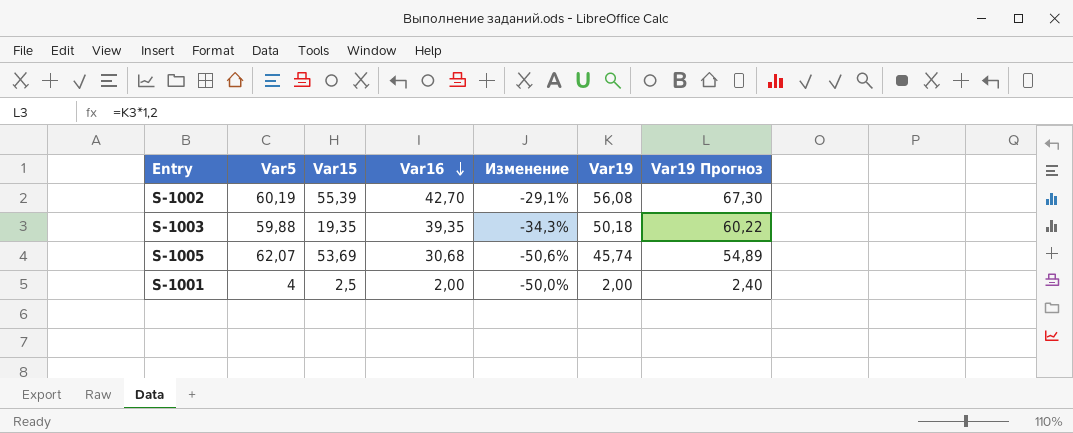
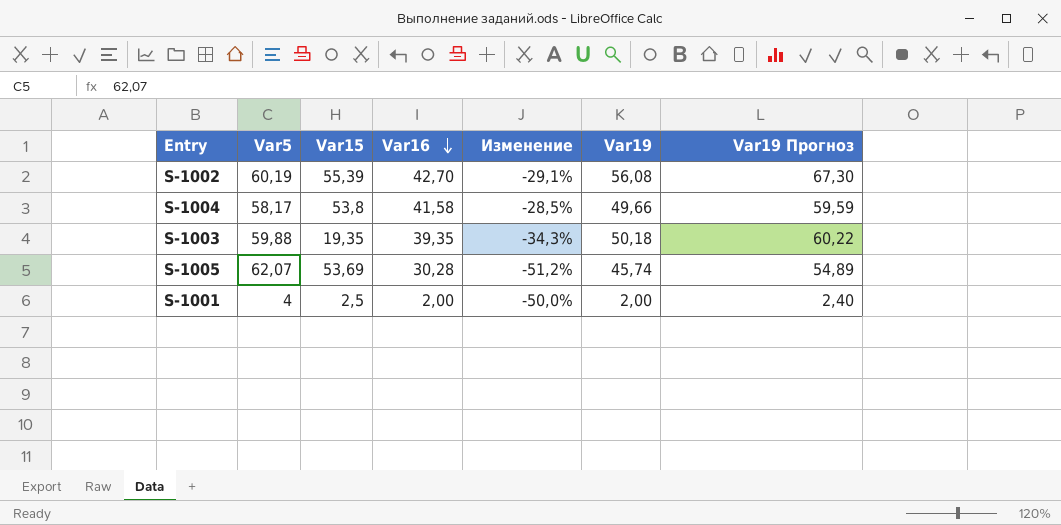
row S-1004: none -> 58,17 | 53,8 | 41,58 | -28,5% | 49,66 | 59,59
S-1005 | Var16: 30,68 -> 30,28
S-1005 | Изменение: -50,6% -> -51,2%

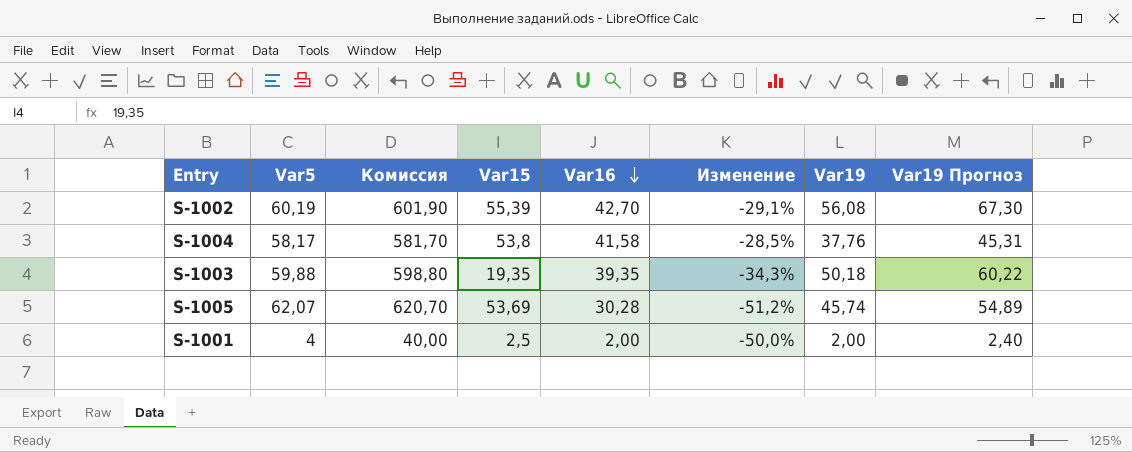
column Комиссия | formula: none -> [Var5] * 10
S-1004 | Var19: 49,66 -> 37,76
S-1004 | Var19 Прогноз: 59,59 -> 45,31

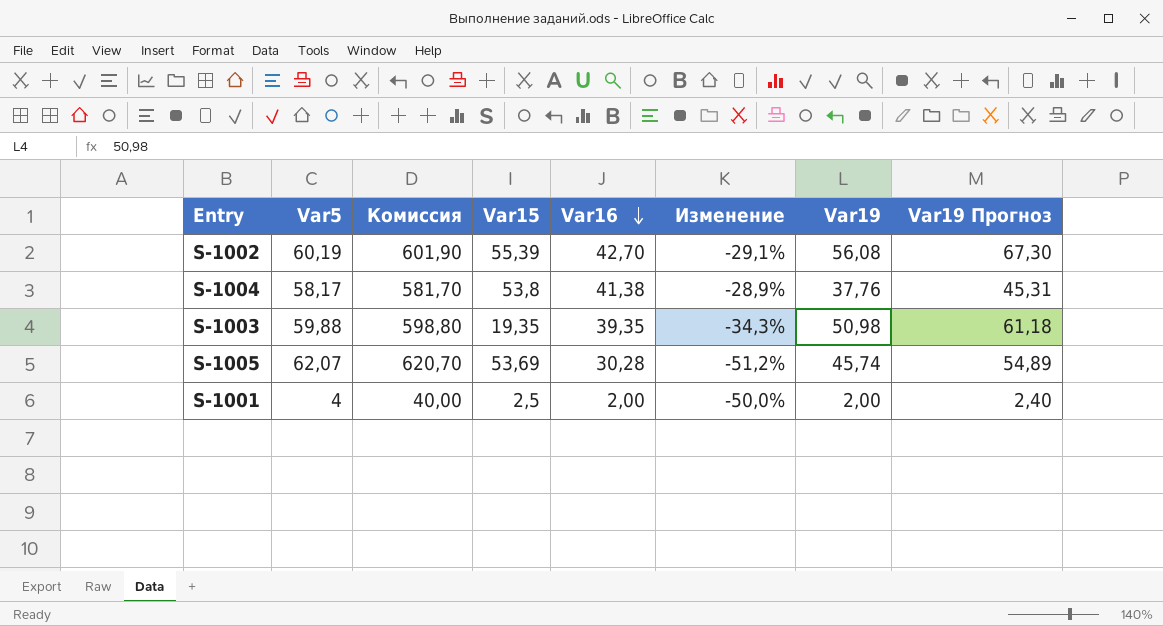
S-1004 | Var16: 41,58 -> 41,38
S-1004 | Изменение: -28,5% -> -28,9%
S-1003 | Var19: 50,18 -> 50,98
S-1003 | Var19 Прогноз: 60,22 -> 61,18

